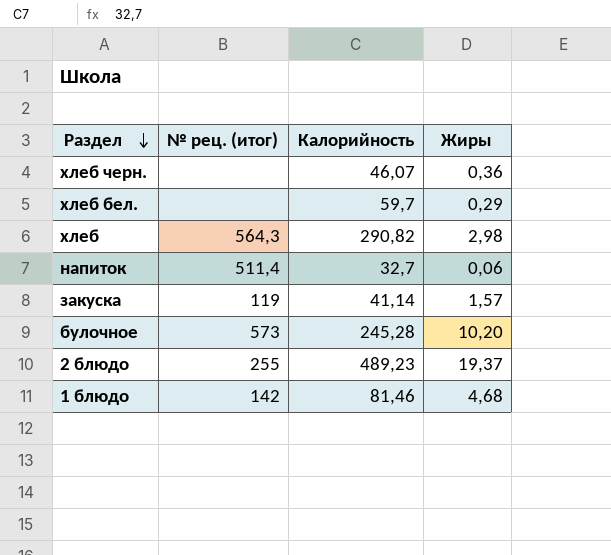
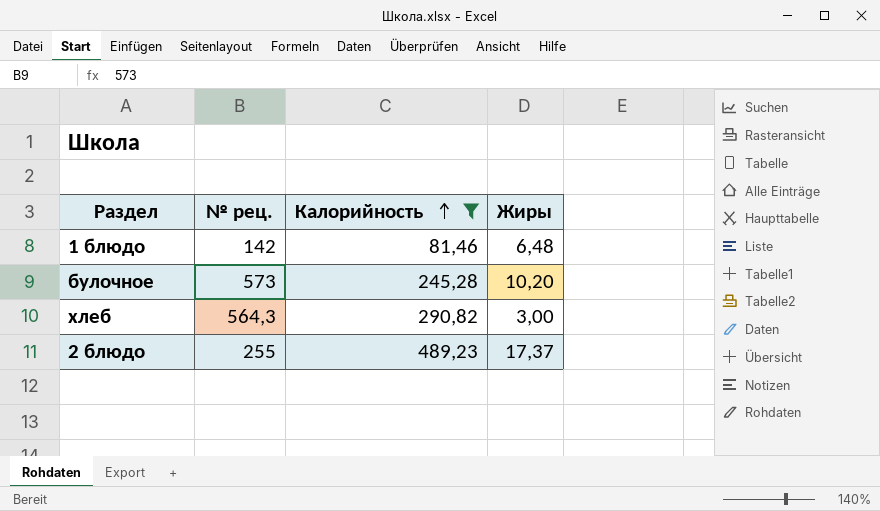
filter: none -> Калорийность >= 81,46
row order: Раздел descending -> Калорийность ascending
column name: № рец. (итог) -> № рец.
1 блюдо | Жиры: 4,68 -> 6,48
хлеб | Жиры: 2,98 -> 3,00
2 блюдо | Жиры: 19,37 -> 17,37

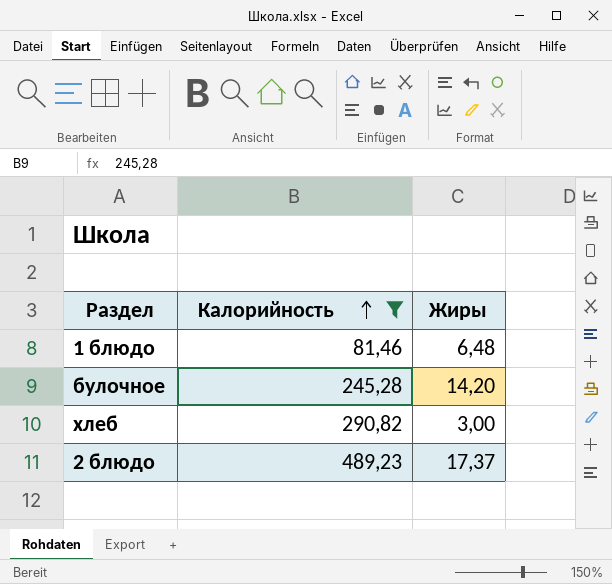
column № рец. | position: 2 -> none
булочное | Жиры: 10,20 -> 14,20

